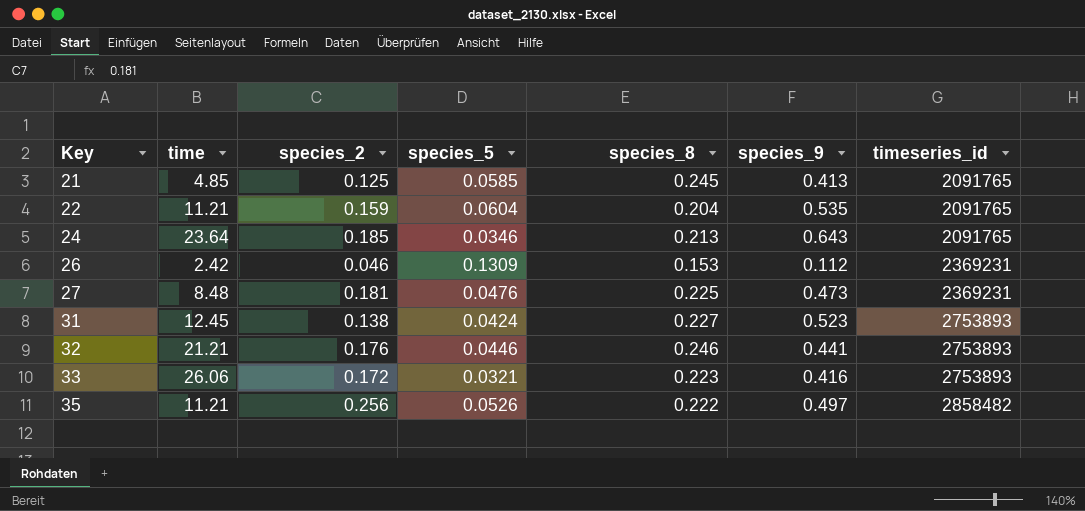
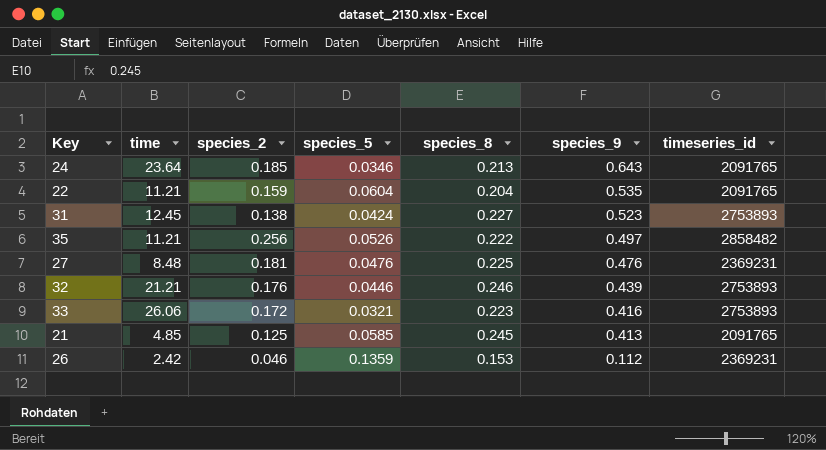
row order: Key ascending -> species_9 descending
27 | species_9: 0.473 -> 0.476
32 | species_9: 0.441 -> 0.439
26 | species_5: 0.1309 -> 0.1359

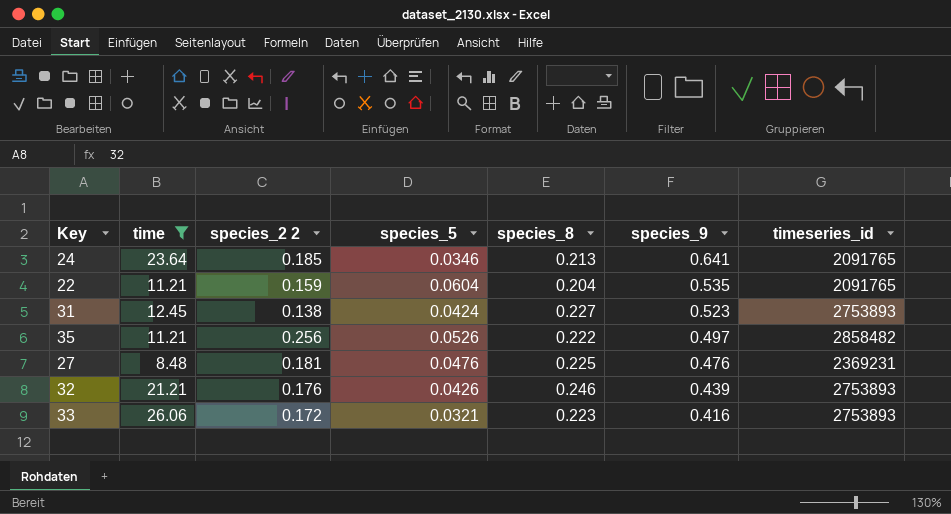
filter: none -> time >= 8.48
column name: species_2 -> species_2 2
24 | species_9: 0.643 -> 0.641
32 | species_5: 0.0446 -> 0.0426

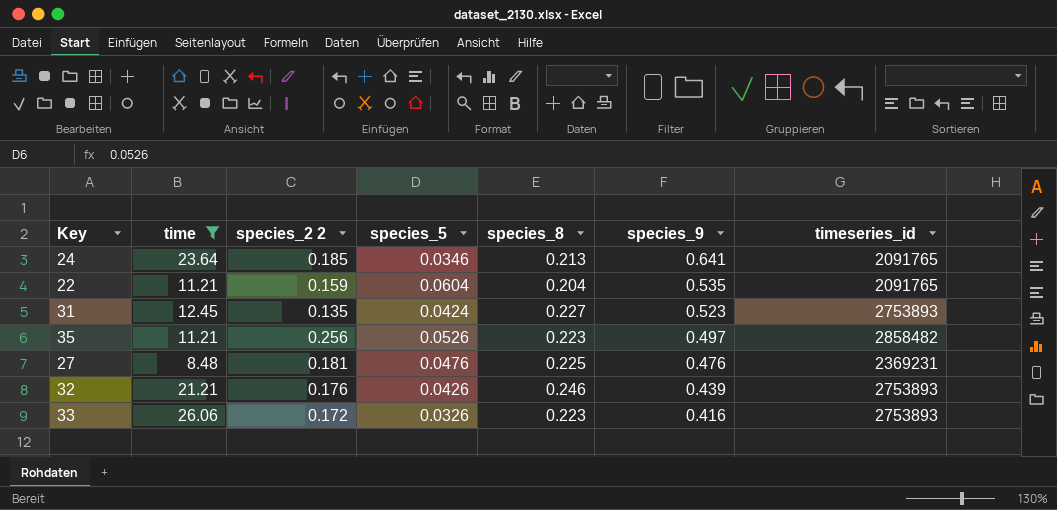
31 | species_2 2: 0.138 -> 0.135
35 | species_8: 0.222 -> 0.223
33 | species_5: 0.0321 -> 0.0326

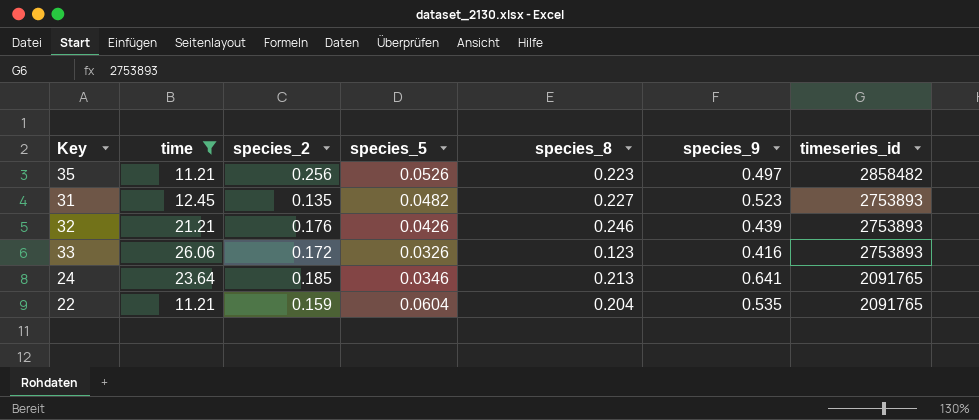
row order: species_9 descending -> timeseries_id descending
column name: species_2 2 -> species_2
row 27: 8.48 | 0.181 | 0.0476 | 0.225 | 0.476 | 2369231 -> none
31 | species_5: 0.0424 -> 0.0482
33 | species_8: 0.223 -> 0.123

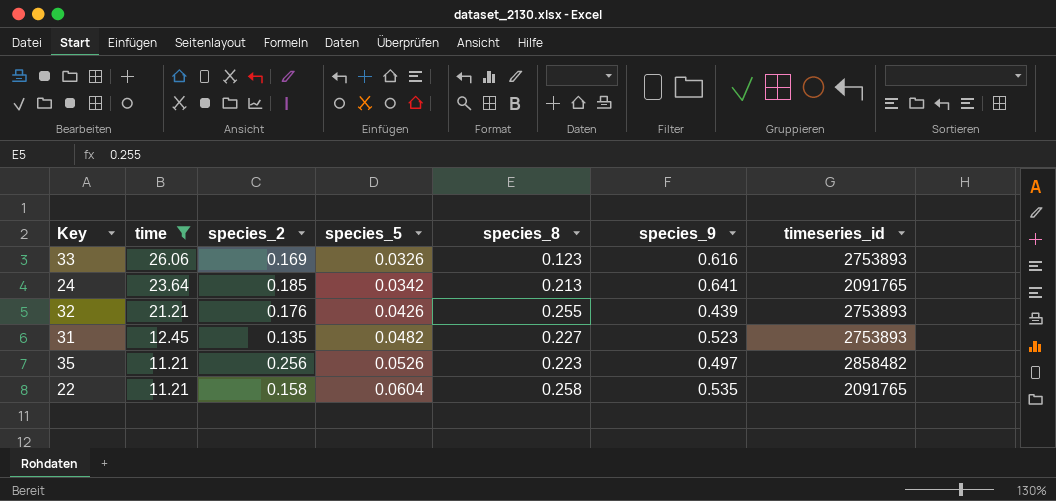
row order: timeseries_id descending -> time descending
33 | species_2: 0.172 -> 0.169
33 | species_9: 0.416 -> 0.616
24 | species_5: 0.0346 -> 0.0342
32 | species_8: 0.246 -> 0.255
22 | species_2: 0.159 -> 0.158
22 | species_8: 0.204 -> 0.258

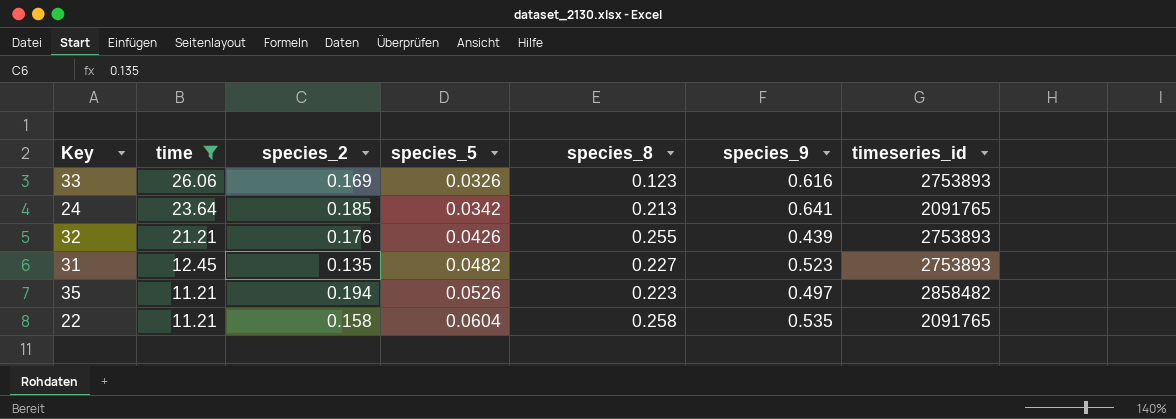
35 | species_2: 0.256 -> 0.194

